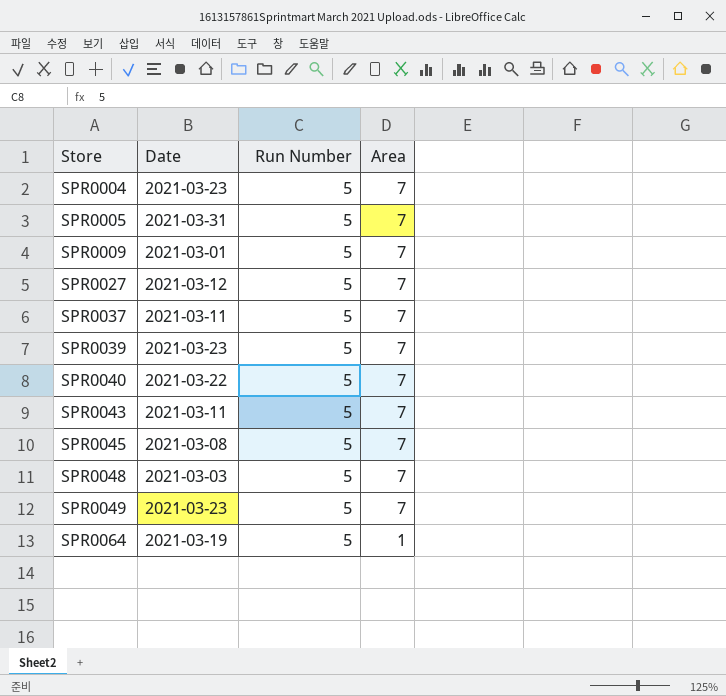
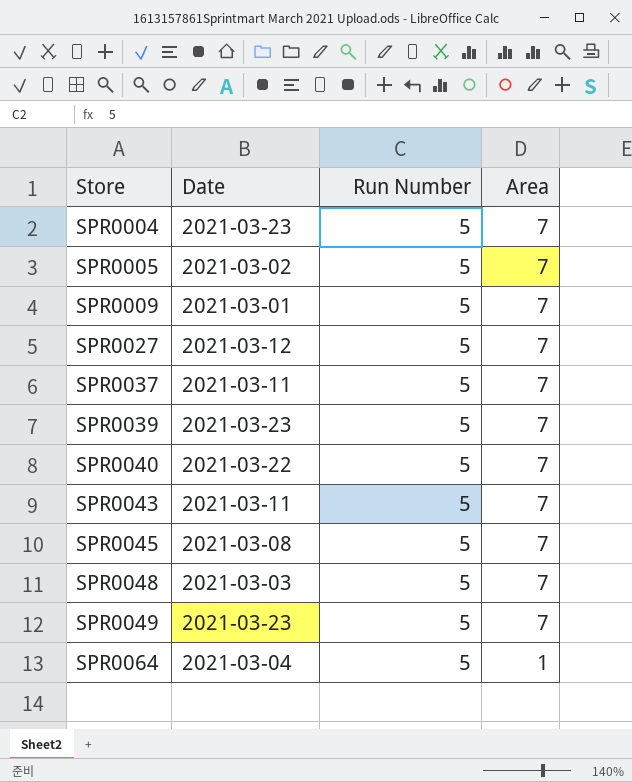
SPR0005 | Date: 2021-03-31 -> 2021-03-02
SPR0064 | Date: 2021-03-19 -> 2021-03-04

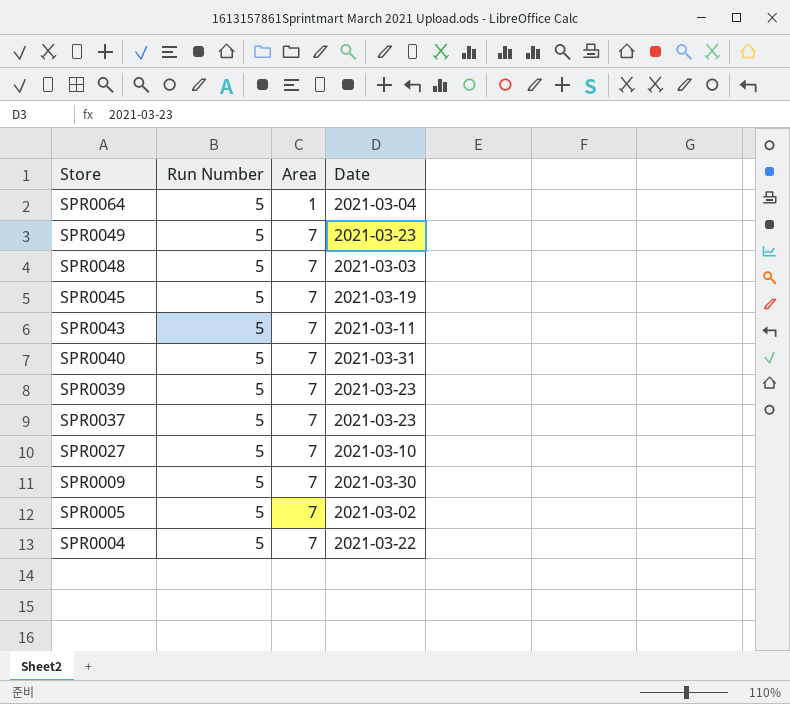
row order: Store ascending -> Store descending
column Date | position: 2 -> 4
SPR0045 | Date: 2021-03-08 -> 2021-03-19
SPR0040 | Date: 2021-03-22 -> 2021-03-31
SPR0037 | Date: 2021-03-11 -> 2021-03-23
SPR0027 | Date: 2021-03-12 -> 2021-03-10
SPR0009 | Date: 2021-03-01 -> 2021-03-30
SPR0004 | Date: 2021-03-23 -> 2021-03-22

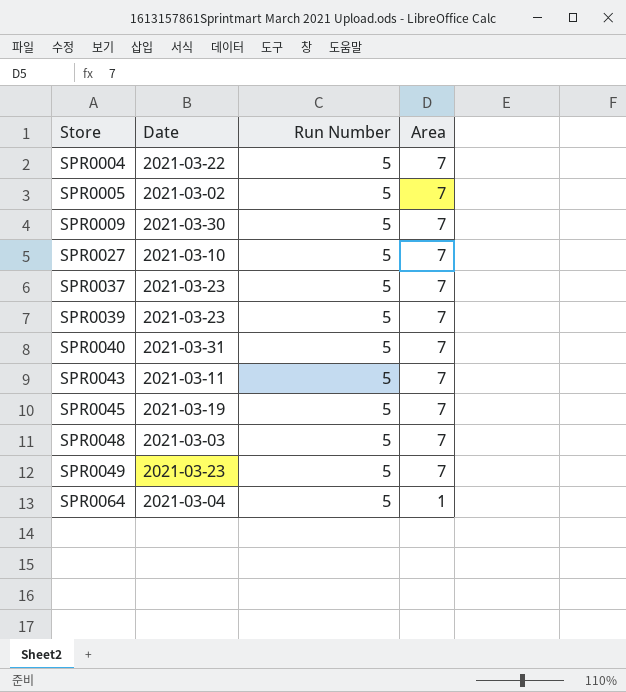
row order: Store descending -> Store ascending
column Date | position: 4 -> 2

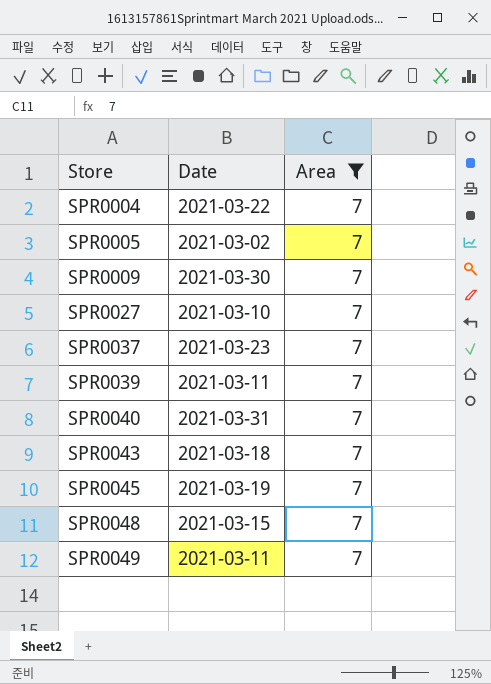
filter: none -> Area = 7
column Run Number | position: 3 -> none
SPR0039 | Date: 2021-03-23 -> 2021-03-11
SPR0043 | Date: 2021-03-11 -> 2021-03-18
SPR0048 | Date: 2021-03-03 -> 2021-03-15
SPR0049 | Date: 2021-03-23 -> 2021-03-11

